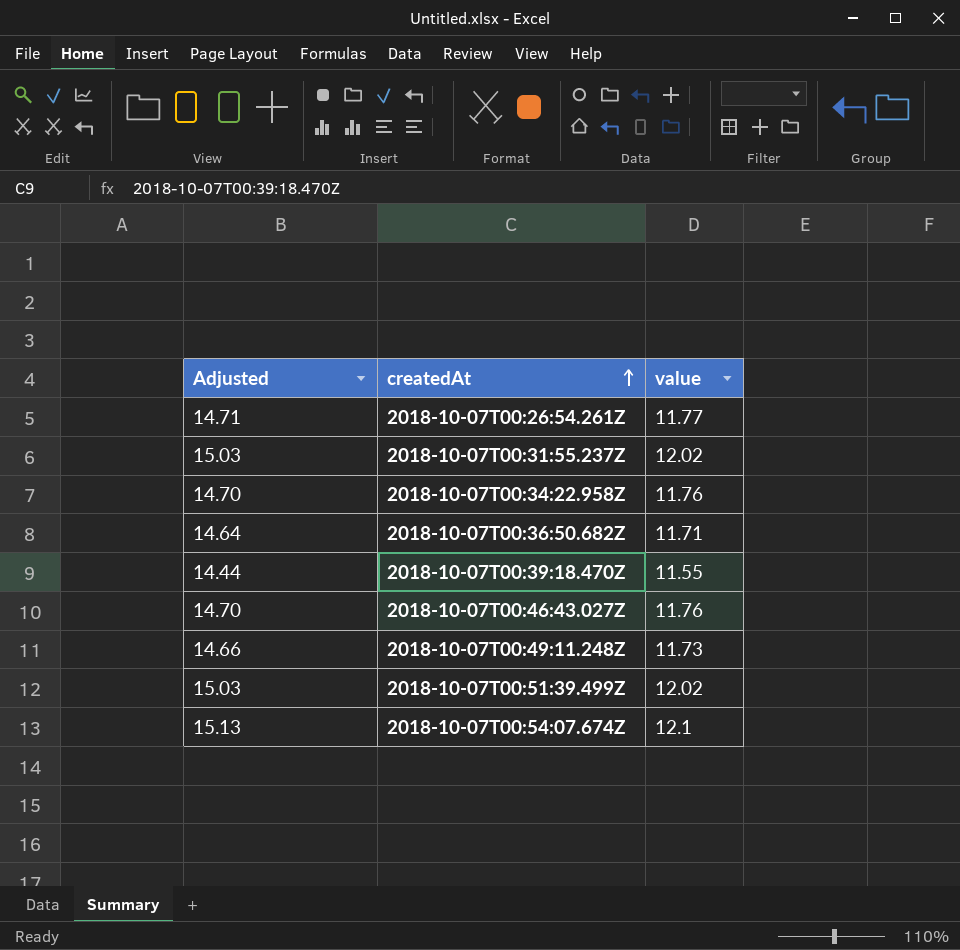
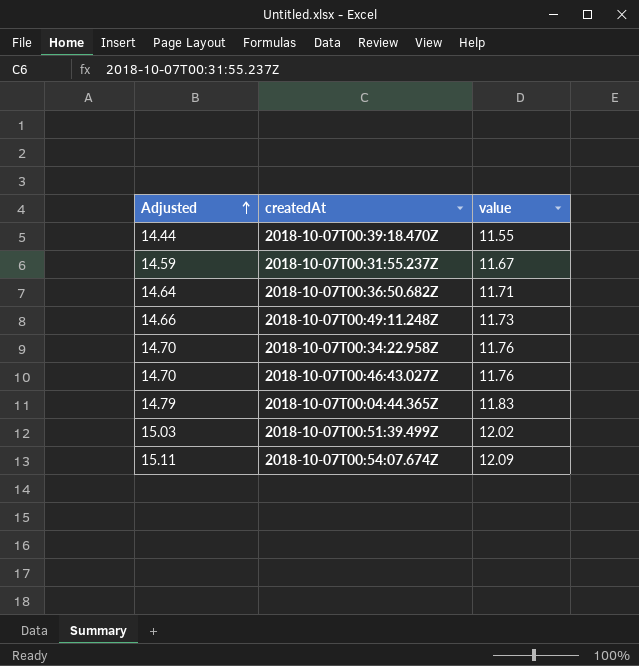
row order: createdAt ascending -> Adjusted ascending
row 2018-10-07T00:26:54.261Z: 14.71 | 11.77 -> none
2018-10-07T00:31:55.237Z | Adjusted: 15.03 -> 14.59
2018-10-07T00:31:55.237Z | value: 12.02 -> 11.67
row 2018-10-07T00:04:44.365Z: none -> 14.79 | 11.83
2018-10-07T00:54:07.674Z | Adjusted: 15.13 -> 15.11
2018-10-07T00:54:07.674Z | value: 12.1 -> 12.09

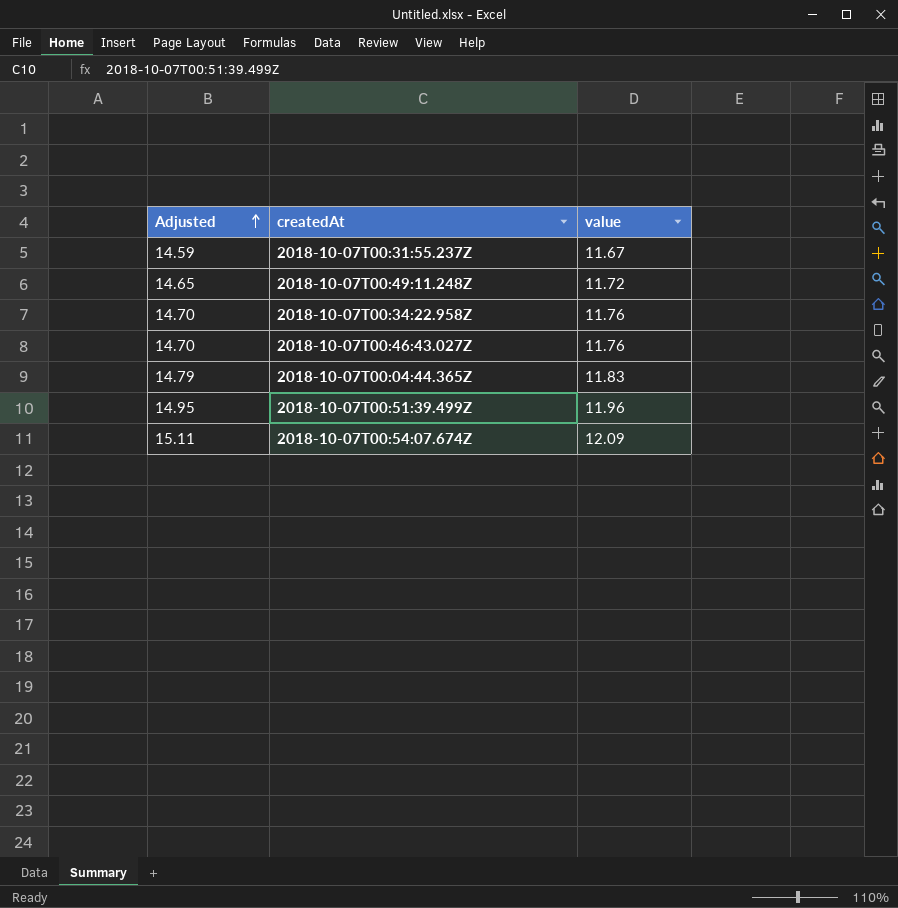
row 2018-10-07T00:39:18.470Z: 14.44 | 11.55 -> none
row 2018-10-07T00:36:50.682Z: 14.64 | 11.71 -> none
2018-10-07T00:49:11.248Z | Adjusted: 14.66 -> 14.65
2018-10-07T00:49:11.248Z | value: 11.73 -> 11.72
2018-10-07T00:51:39.499Z | Adjusted: 15.03 -> 14.95
2018-10-07T00:51:39.499Z | value: 12.02 -> 11.96

